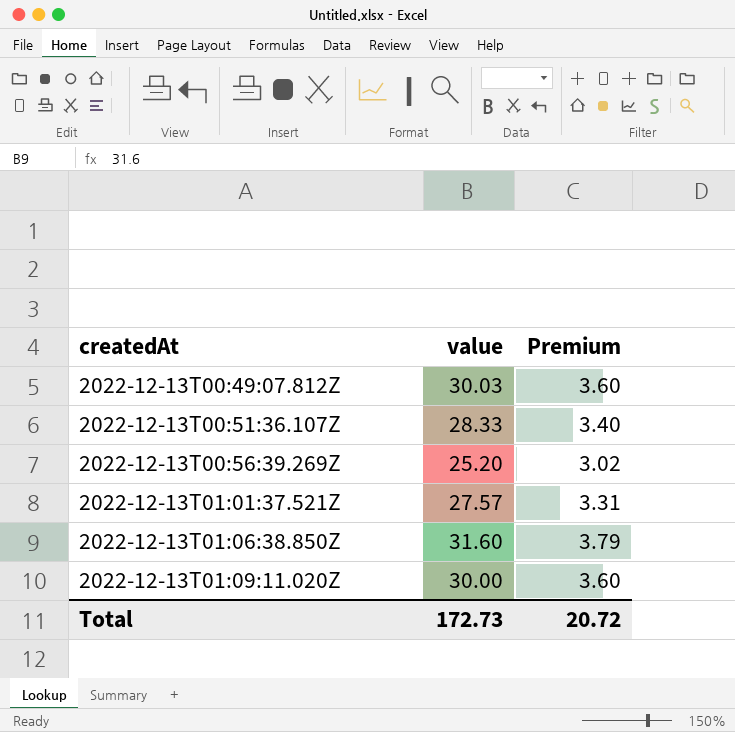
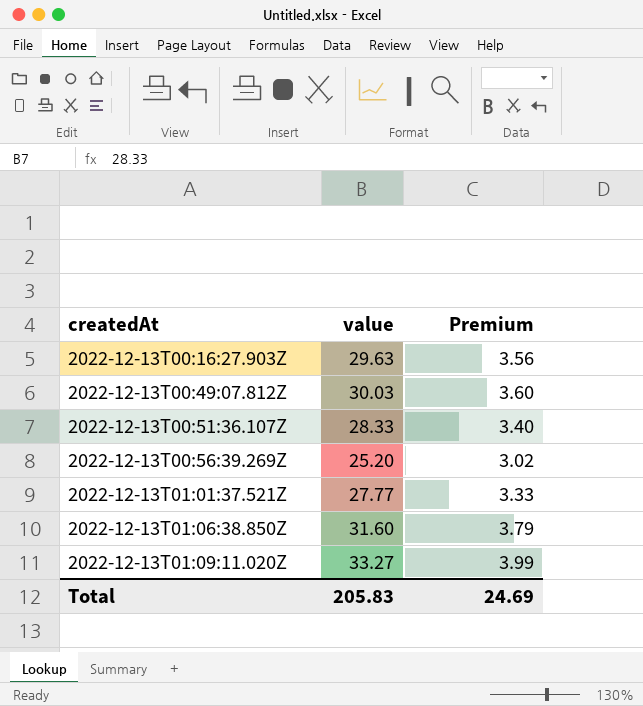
row 2022-12-13T00:16:27.903Z: none -> 29.63 | 3.56
2022-12-13T01:01:37.521Z | value: 27.57 -> 27.77
2022-12-13T01:01:37.521Z | Premium: 3.31 -> 3.33
2022-12-13T01:09:11.020Z | value: 30.00 -> 33.27
2022-12-13T01:09:11.020Z | Premium: 3.60 -> 3.99
Total | value: 172.73 -> 205.83
Total | Premium: 20.72 -> 24.69

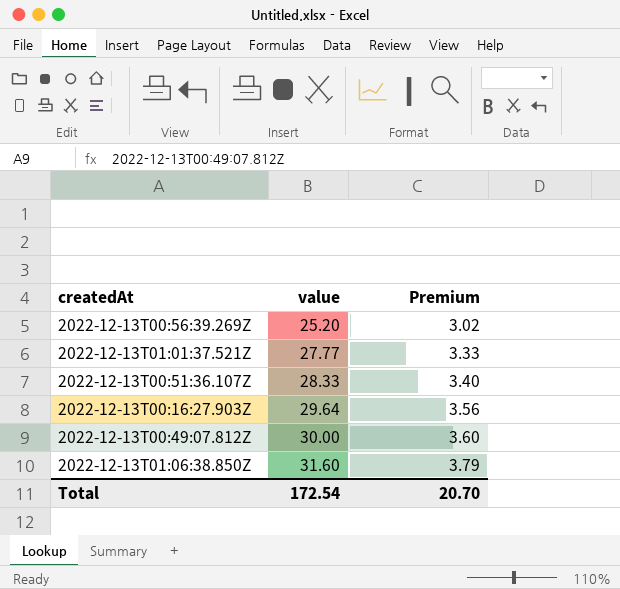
row order: createdAt ascending -> value ascending
row 2022-12-13T01:09:11.020Z: 33.27 | 3.99 -> none
2022-12-13T00:16:27.903Z | value: 29.63 -> 29.64
2022-12-13T00:49:07.812Z | value: 30.03 -> 30.00
Total | value: 205.83 -> 172.54
Total | Premium: 24.69 -> 20.70

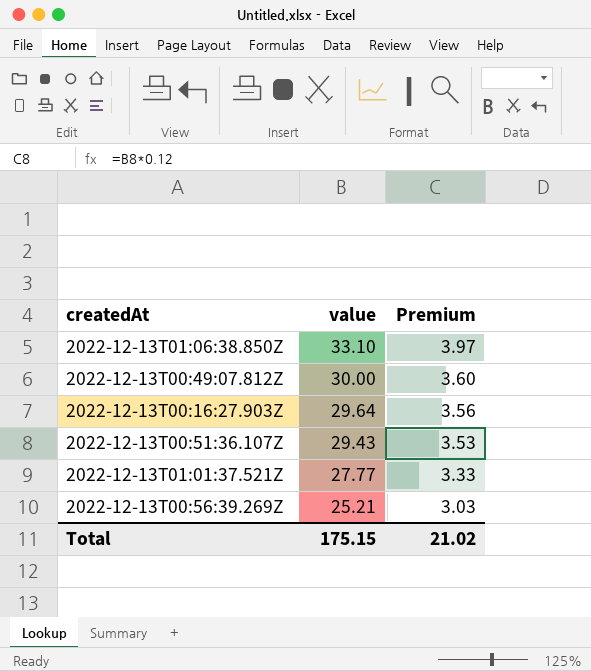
row order: value ascending -> value descending
2022-12-13T01:06:38.850Z | value: 31.60 -> 33.10
2022-12-13T01:06:38.850Z | Premium: 3.79 -> 3.97
2022-12-13T00:51:36.107Z | value: 28.33 -> 29.43
2022-12-13T00:51:36.107Z | Premium: 3.40 -> 3.53
2022-12-13T00:56:39.269Z | value: 25.20 -> 25.21
2022-12-13T00:56:39.269Z | Premium: 3.02 -> 3.03
Total | value: 172.54 -> 175.15
Total | Premium: 20.70 -> 21.02

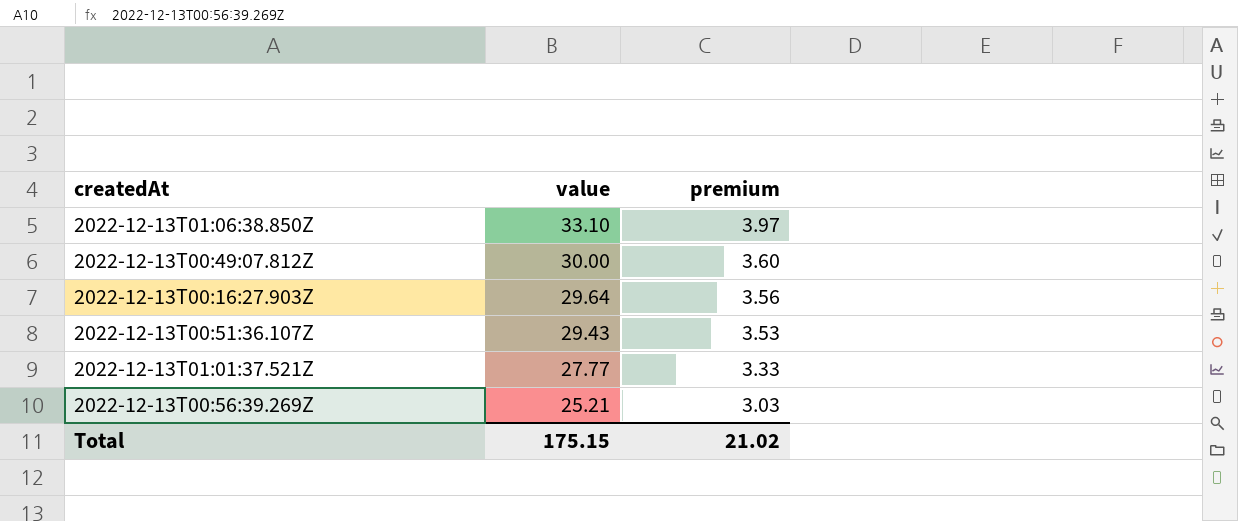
column name: Premium -> premium

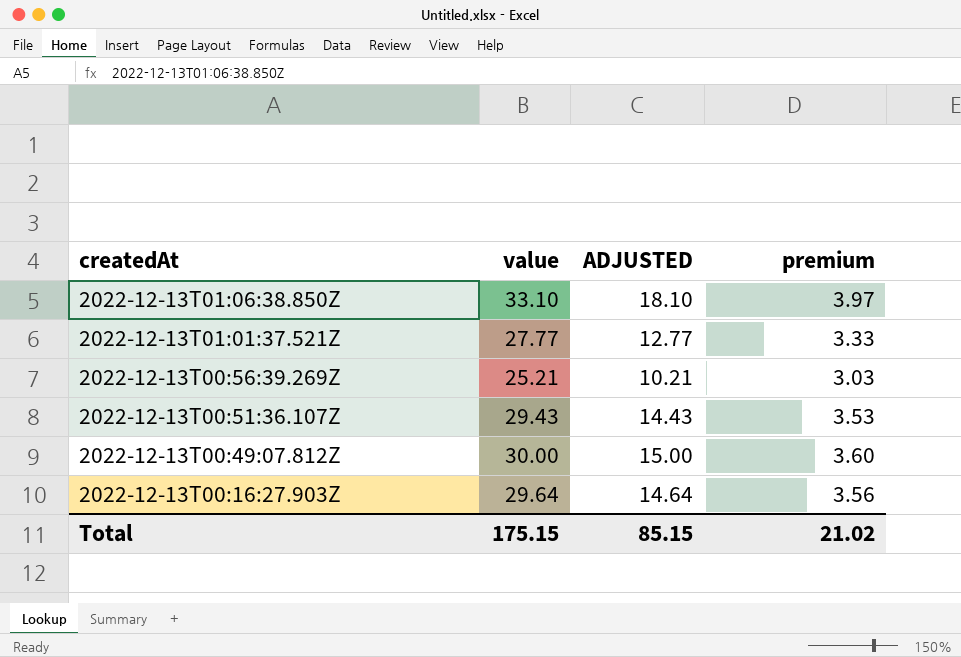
row order: value descending -> createdAt descending
column ADJUSTED | formula: none -> [value] - 15

